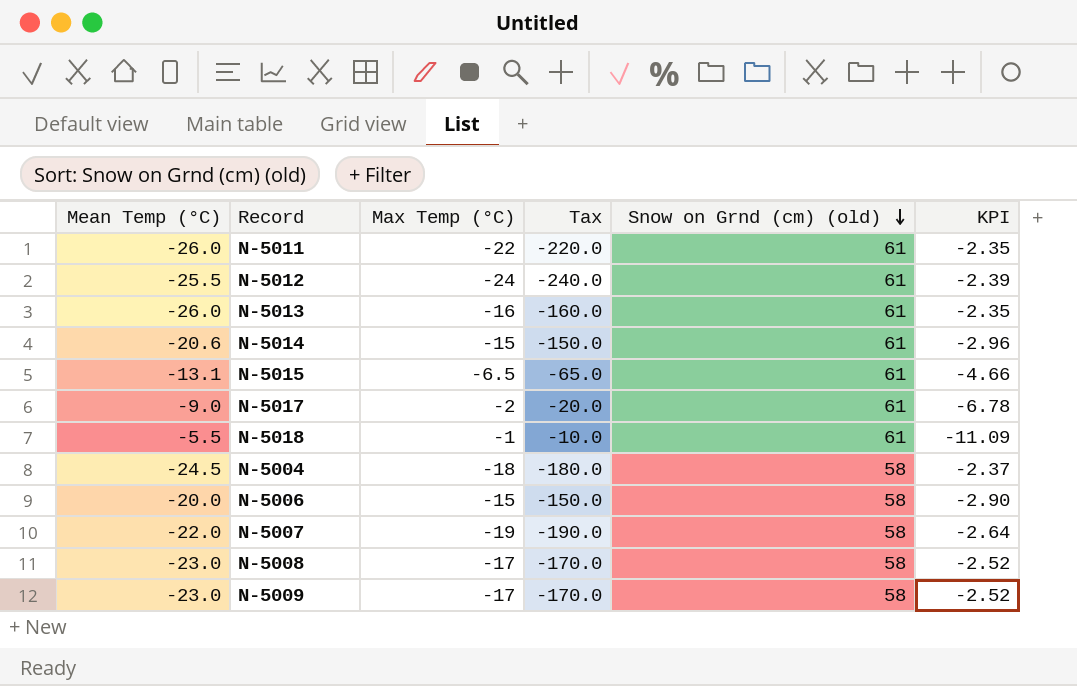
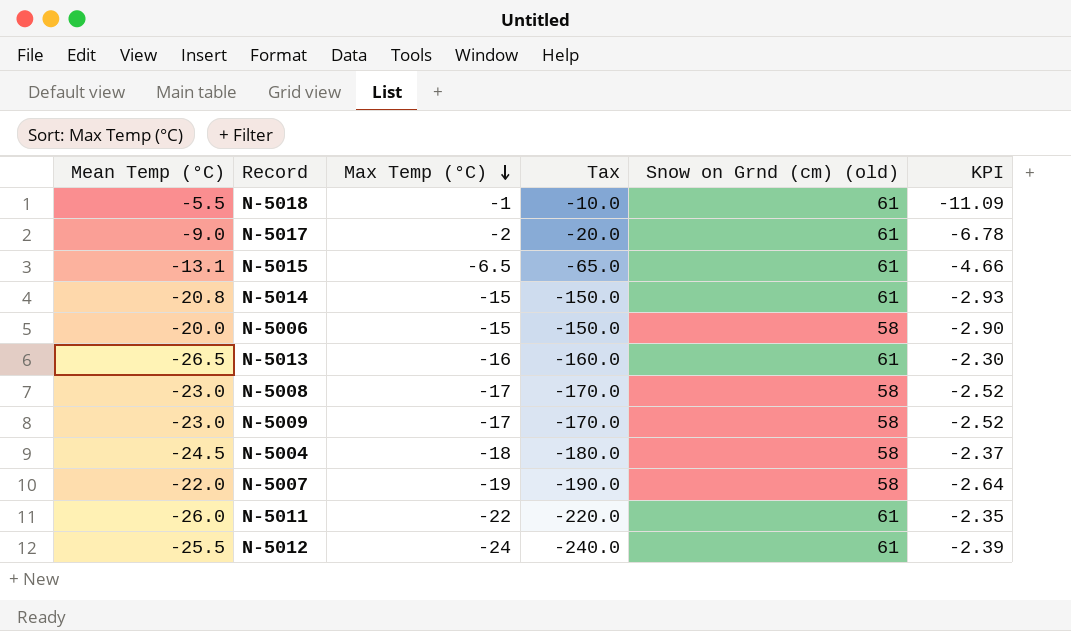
row order: Snow on Grnd (cm) (old) descending -> Max Temp (°C) descending
N-5014 | Mean Temp (°C): -20.6 -> -20.8
N-5014 | KPI: -2.96 -> -2.93
N-5013 | Mean Temp (°C): -26.0 -> -26.5
N-5013 | KPI: -2.35 -> -2.30

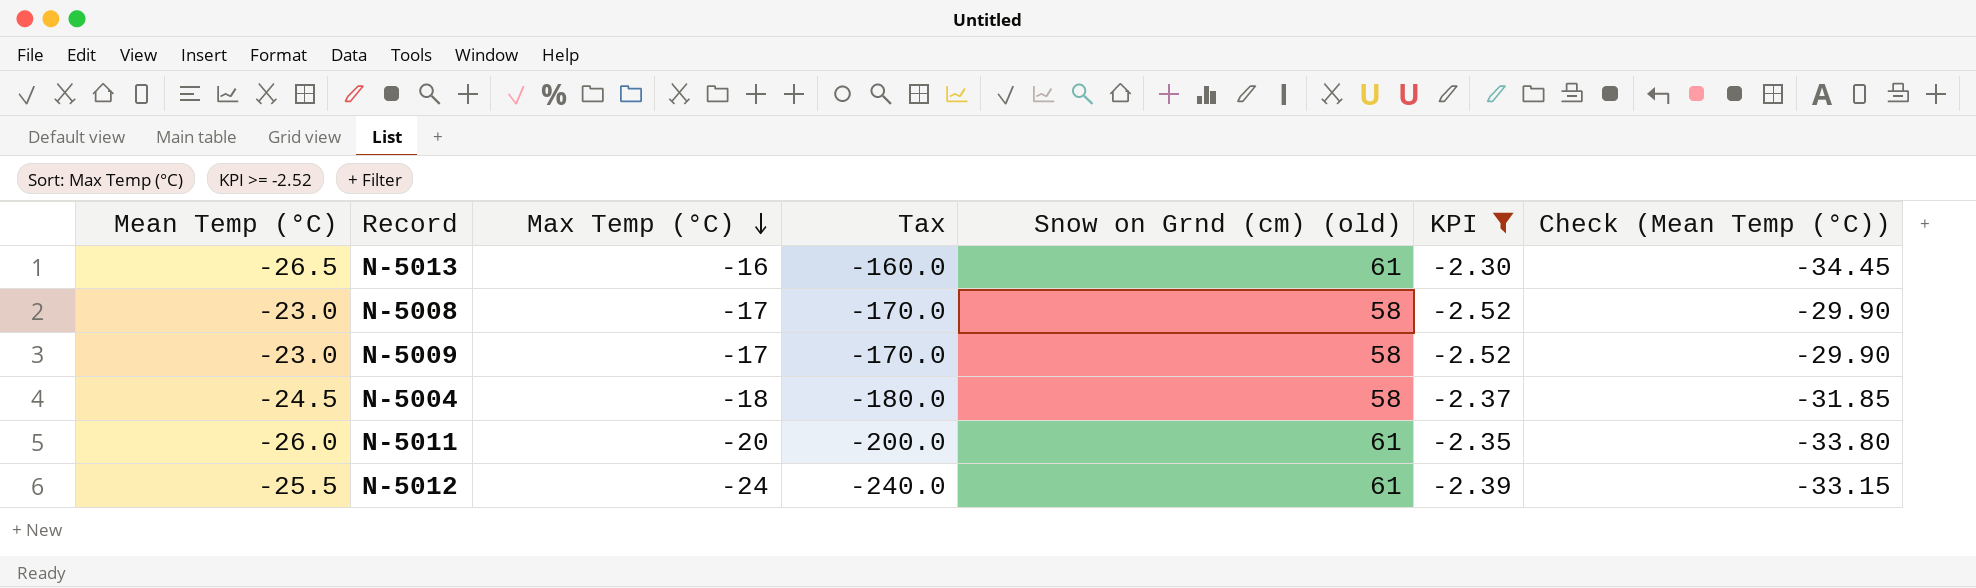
filter: none -> KPI >= -2.52
column Check (Mean Temp (°C)) | formula: none -> [Mean Temp (°C)] * 1.3
N-5011 | Max Temp (°C): -22 -> -20
N-5011 | Tax: -220.0 -> -200.0

